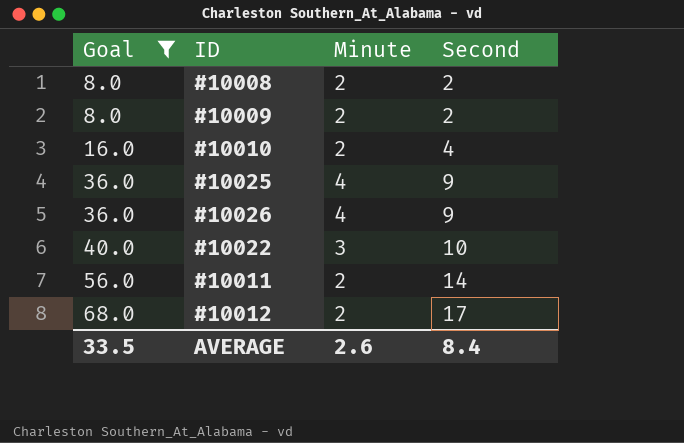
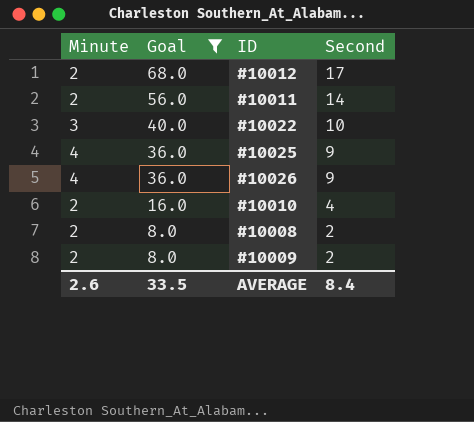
row order: Goal ascending -> Goal descending
column Minute | position: 3 -> 1

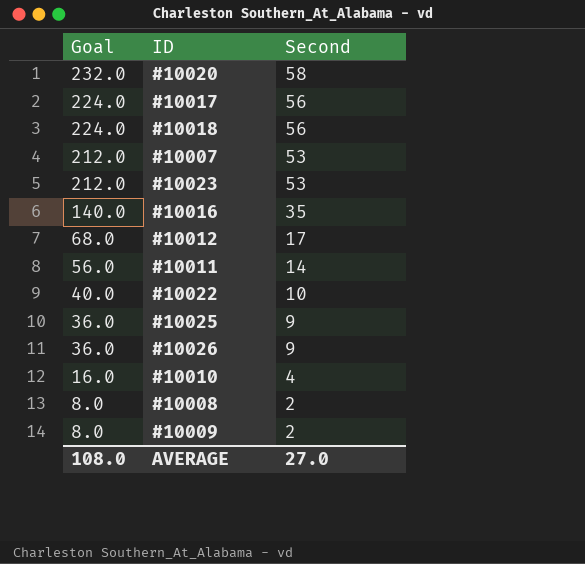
filter: Goal <= 68.0 -> none
column Minute | position: 1 -> none
AVERAGE | Goal: 33.5 -> 108.0
AVERAGE | Second: 8.4 -> 27.0

